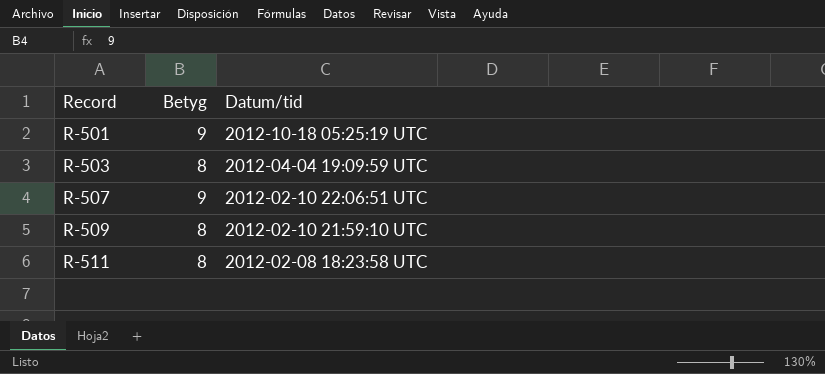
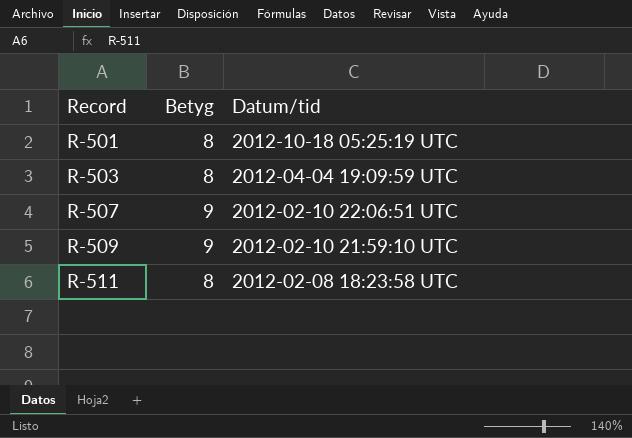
R-501 | Betyg: 9 -> 8
R-509 | Betyg: 8 -> 9

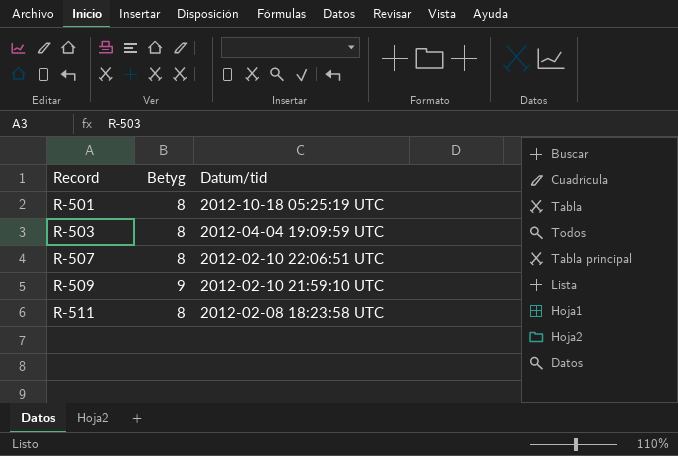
R-507 | Betyg: 9 -> 8

